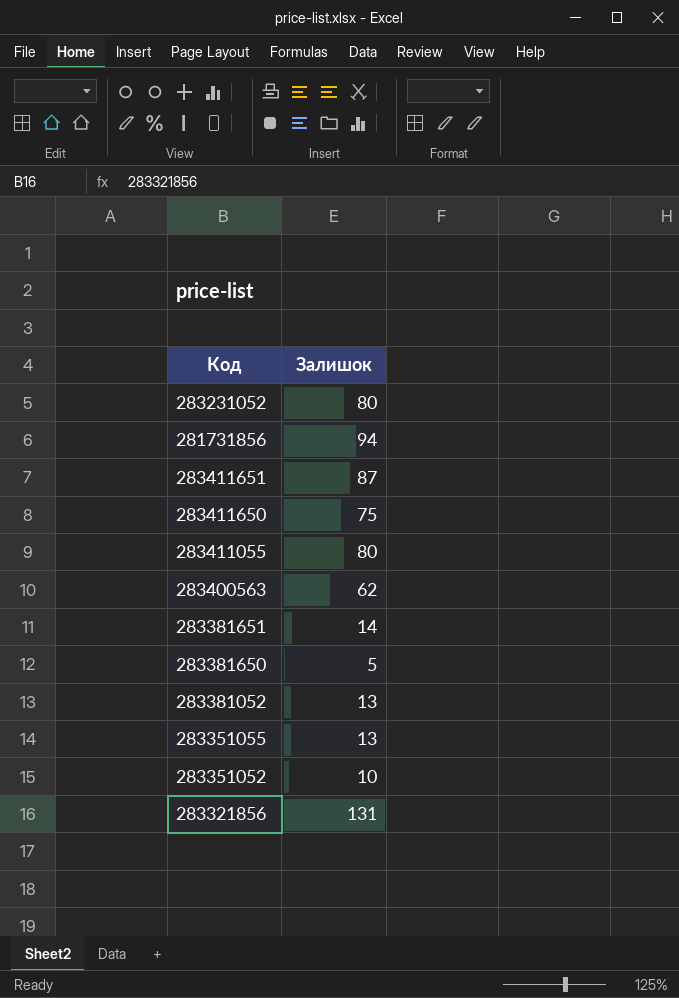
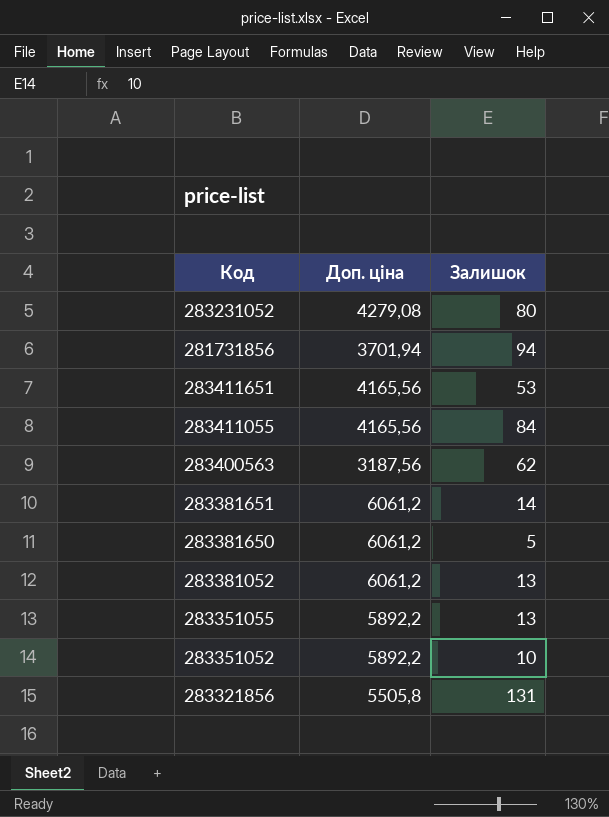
column Доп. ціна | position: none -> 2
row 283411650: 75 -> none
283411651 | Залишок: 87 -> 53
283411055 | Залишок: 80 -> 84

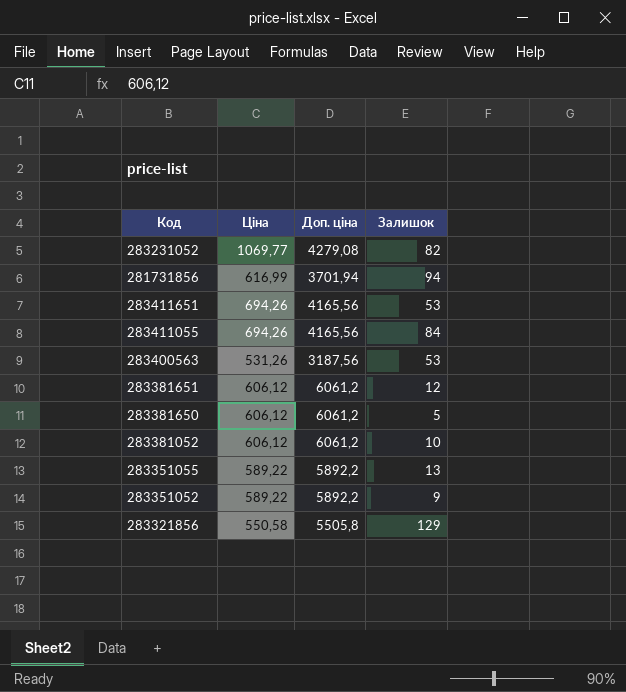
column Ціна | position: none -> 2
283231052 | Залишок: 80 -> 82
283400563 | Залишок: 62 -> 53
283381651 | Залишок: 14 -> 12
283381052 | Залишок: 13 -> 10
283351052 | Залишок: 10 -> 9
283321856 | Залишок: 131 -> 129

